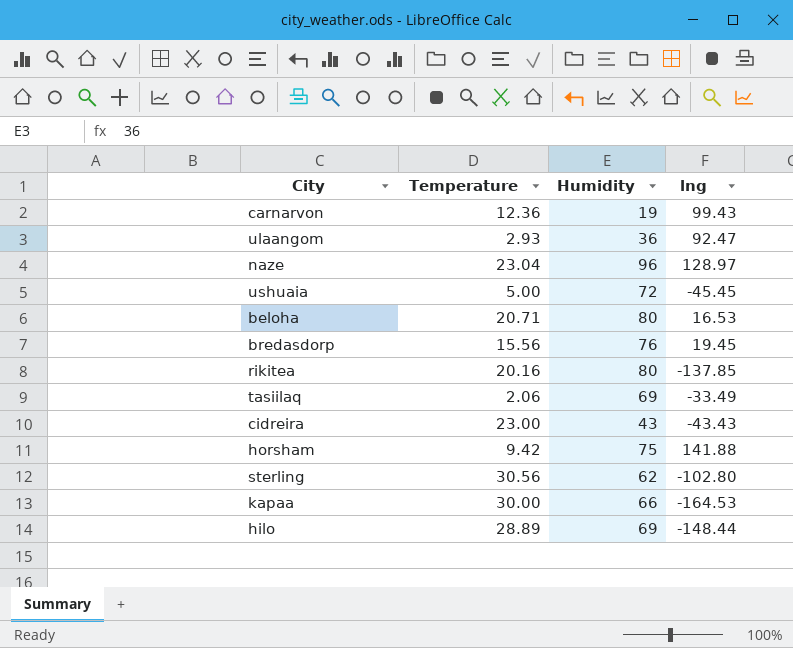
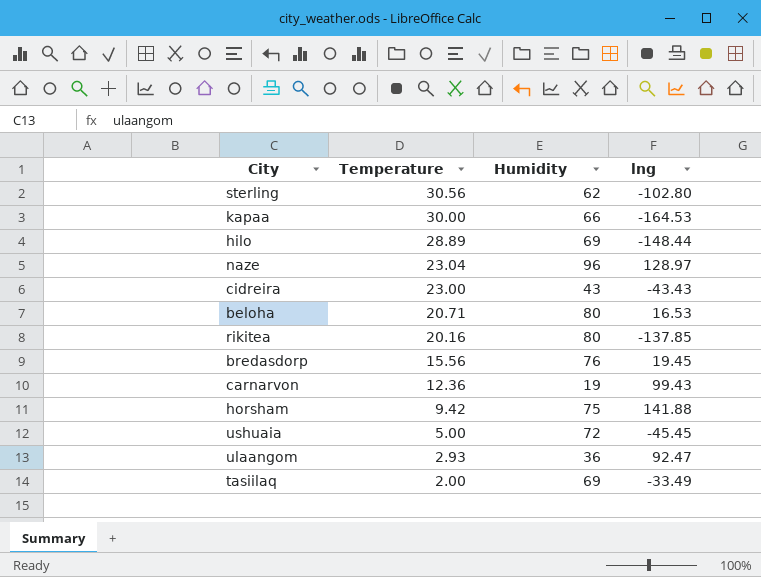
row order: none -> Temperature descending
tasiilaq | Temperature: 2.06 -> 2.00

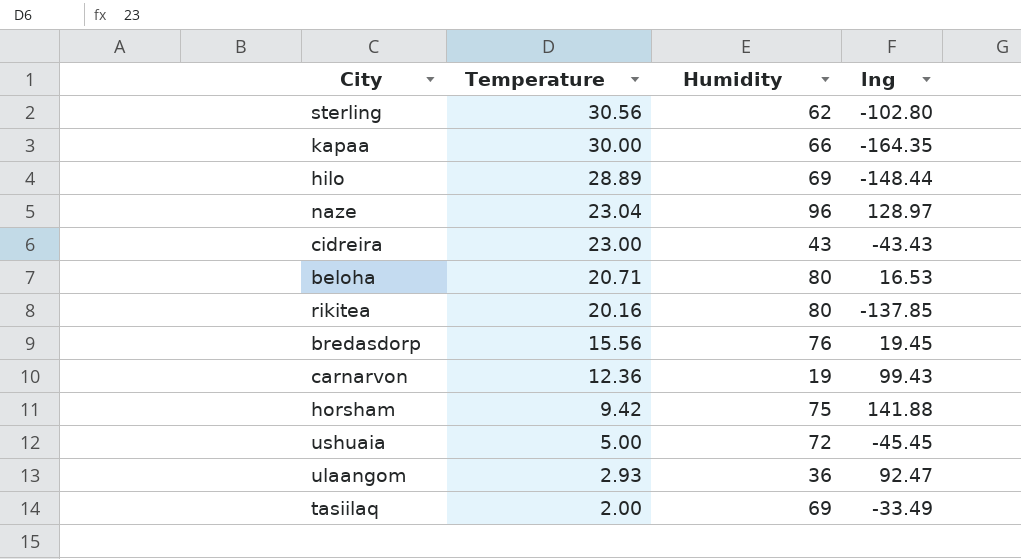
kapaa | lng: -164.53 -> -164.35

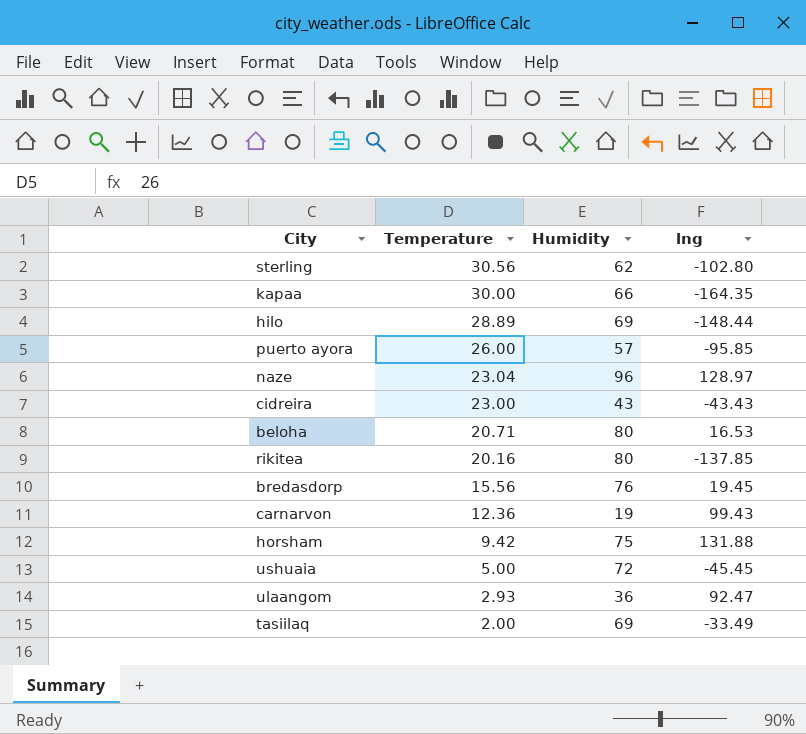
row puerto ayora: none -> 26.00 | 57 | -95.85
horsham | lng: 141.88 -> 131.88

